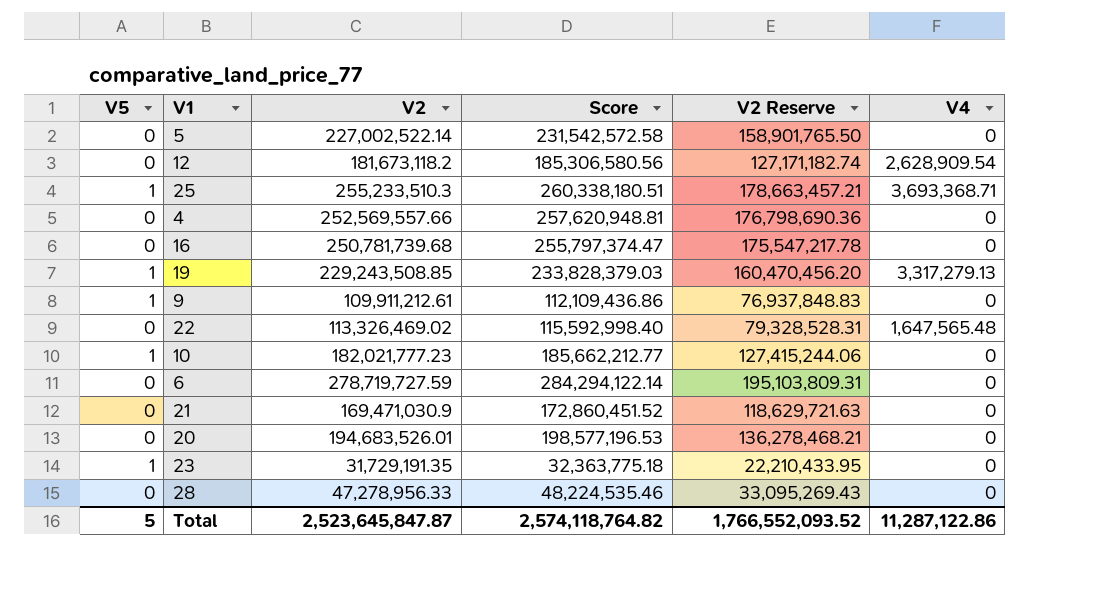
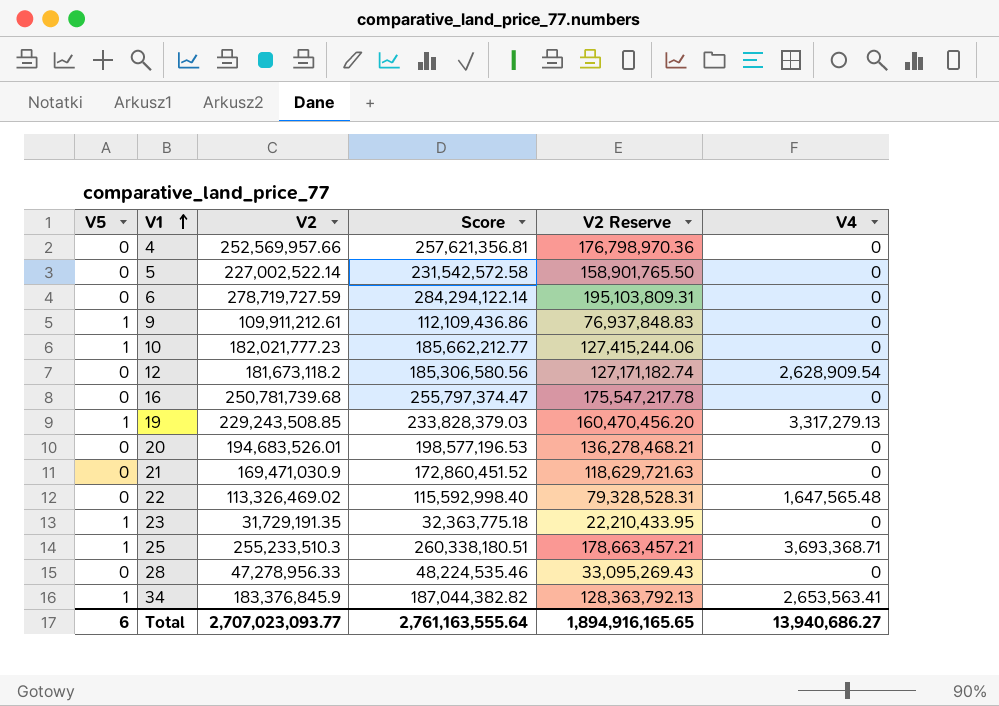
row order: none -> V1 ascending
4 | V2: 252,569,557.66 -> 252,569,957.66
4 | Score: 257,620,948.81 -> 257,621,356.81
4 | V2 Reserve: 176,798,690.36 -> 176,798,970.36
row 34: none -> 1 | 183,376,845.9 | 187,044,382.82 | 128,363,792.13 | 2,653,563.41
Total | V5: 5 -> 6
Total | V2: 2,523,645,847.87 -> 2,707,023,093.77
Total | Score: 2,574,118,764.82 -> 2,761,163,555.64
Total | V2 Reserve: 1,766,552,093.52 -> 1,894,916,165.65
Total | V4: 11,287,122.86 -> 13,940,686.27

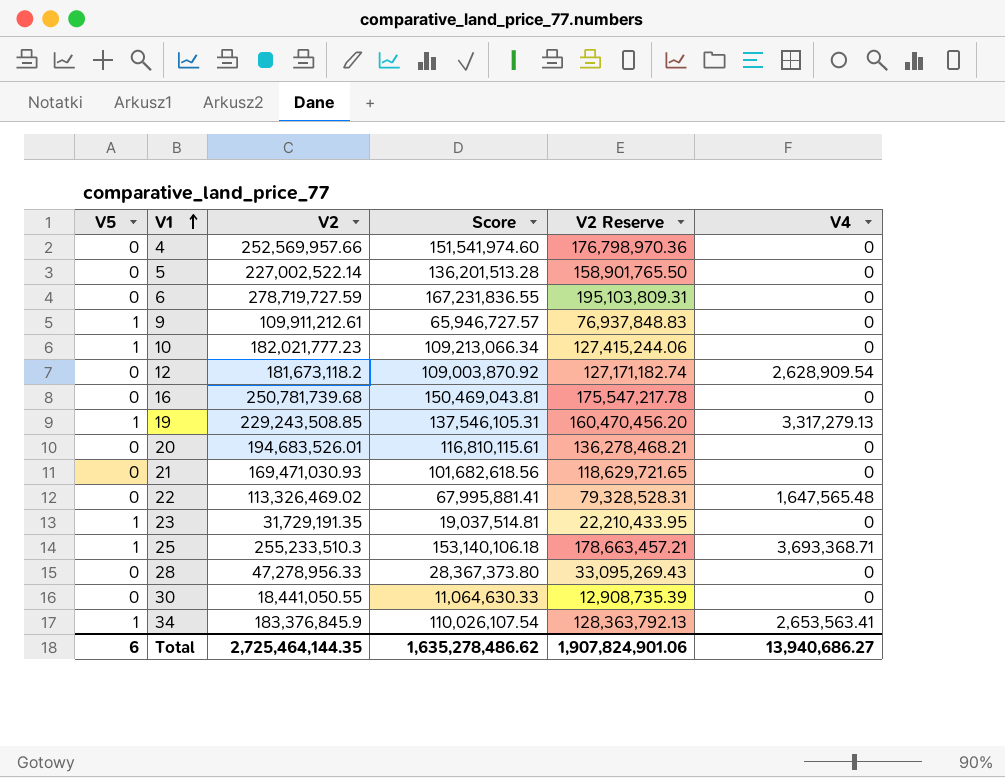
column Score | formula: [V2] * 1.02 -> [V2] * 0.6
21 | V2: 169,471,030.9 -> 169,471,030.93
21 | V2 Reserve: 118,629,721.63 -> 118,629,721.65
row 30: none -> 0 | 18,441,050.55 | 11,064,630.33 | 12,908,735.39 | 0
Total | V2: 2,707,023,093.77 -> 2,725,464,144.35
Total | Score: 2,761,163,555.64 -> 1,635,278,486.62
Total | V2 Reserve: 1,894,916,165.65 -> 1,907,824,901.06

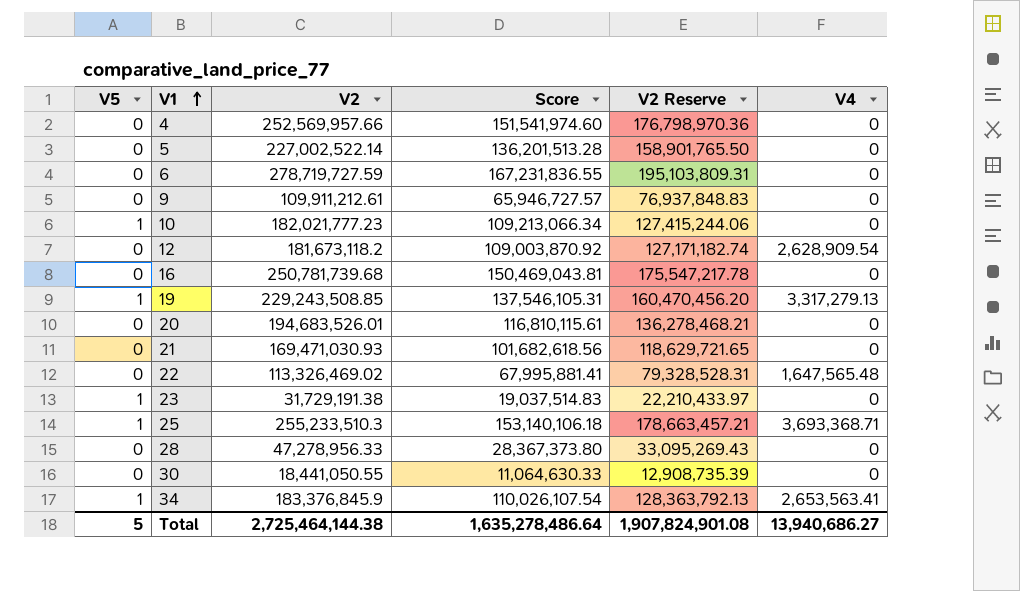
9 | V5: 1 -> 0
23 | V2: 31,729,191.35 -> 31,729,191.38
23 | Score: 19,037,514.81 -> 19,037,514.83
23 | V2 Reserve: 22,210,433.95 -> 22,210,433.97
Total | V5: 6 -> 5
Total | V2: 2,725,464,144.35 -> 2,725,464,144.38
Total | Score: 1,635,278,486.62 -> 1,635,278,486.64
Total | V2 Reserve: 1,907,824,901.06 -> 1,907,824,901.08

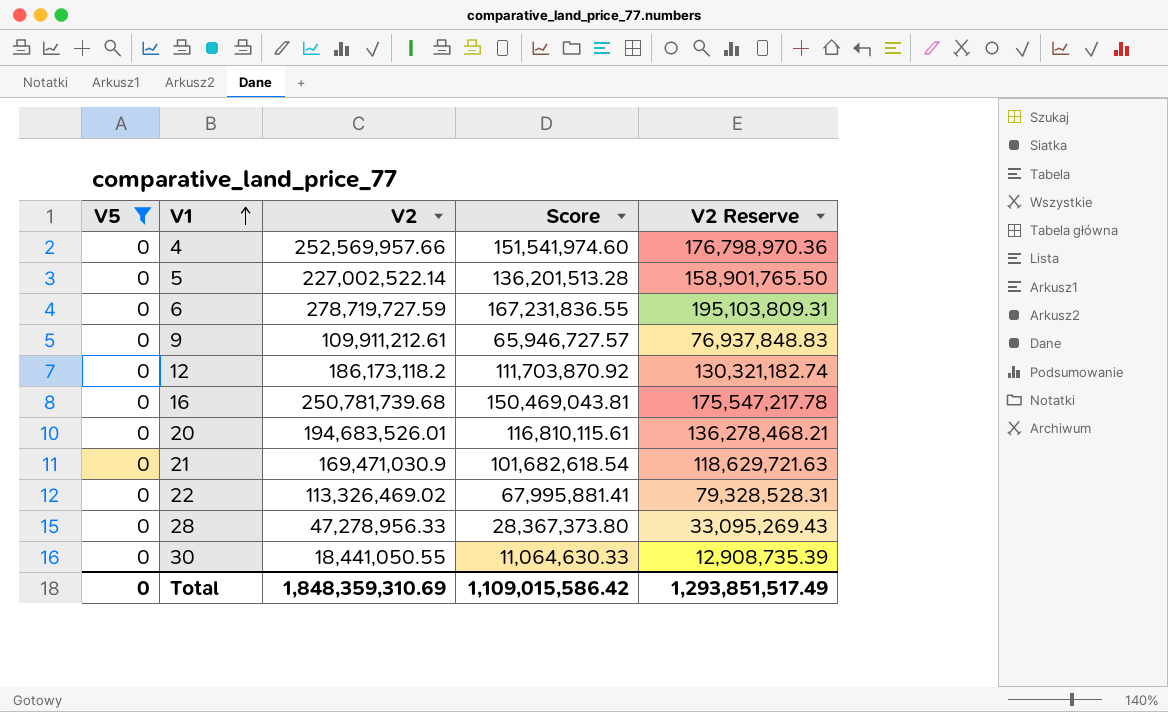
filter: none -> V5 = 0
column V4 | position: 6 -> none
12 | V2: 181,673,118.2 -> 186,173,118.2
12 | Score: 109,003,870.92 -> 111,703,870.92
12 | V2 Reserve: 127,171,182.74 -> 130,321,182.74
21 | V2: 169,471,030.93 -> 169,471,030.9
21 | Score: 101,682,618.56 -> 101,682,618.54
21 | V2 Reserve: 118,629,721.65 -> 118,629,721.63
Total | V5: 5 -> 0
Total | V2: 2,725,464,144.38 -> 1,848,359,310.69
Total | Score: 1,635,278,486.64 -> 1,109,015,586.42
Total | V2 Reserve: 1,907,824,901.08 -> 1,293,851,517.49

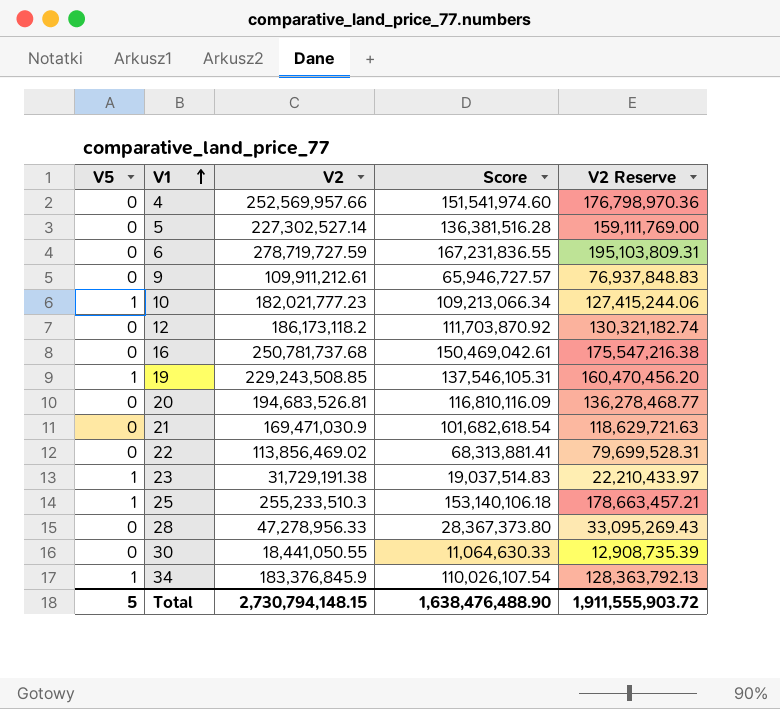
filter: V5 = 0 -> none
5 | V2: 227,002,522.14 -> 227,302,527.14
5 | Score: 136,201,513.28 -> 136,381,516.28
5 | V2 Reserve: 158,901,765.50 -> 159,111,769.00
16 | V2: 250,781,739.68 -> 250,781,737.68
16 | Score: 150,469,043.81 -> 150,469,042.61
16 | V2 Reserve: 175,547,217.78 -> 175,547,216.38
20 | V2: 194,683,526.01 -> 194,683,526.81
20 | Score: 116,810,115.61 -> 116,810,116.09
20 | V2 Reserve: 136,278,468.21 -> 136,278,468.77
22 | V2: 113,326,469.02 -> 113,856,469.02
22 | Score: 67,995,881.41 -> 68,313,881.41
22 | V2 Reserve: 79,328,528.31 -> 79,699,528.31
Total | V5: 0 -> 5
Total | V2: 1,848,359,310.69 -> 2,730,794,148.15
Total | Score: 1,109,015,586.42 -> 1,638,476,488.90
Total | V2 Reserve: 1,293,851,517.49 -> 1,911,555,903.72

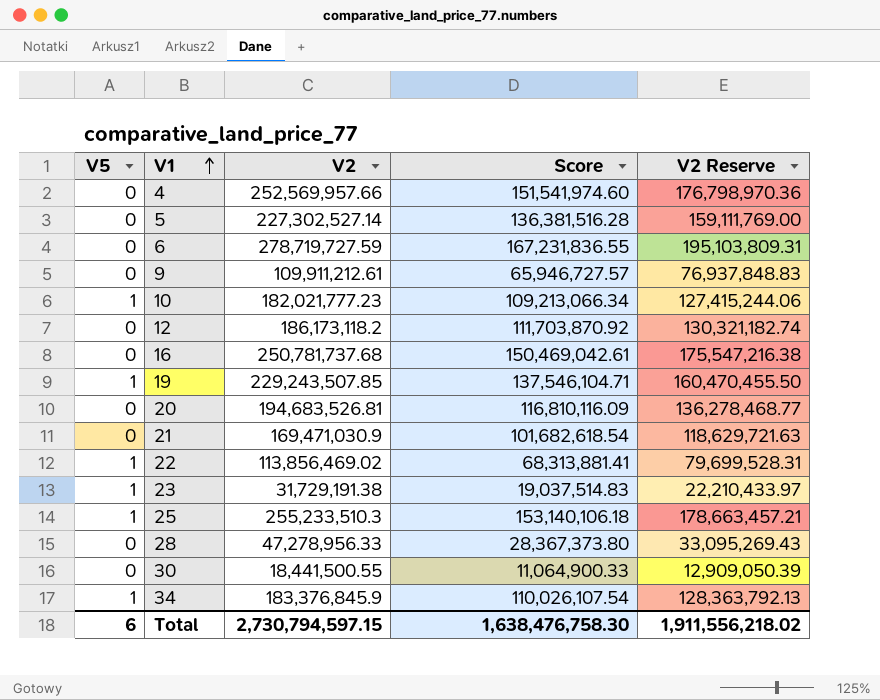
19 | V2: 229,243,508.85 -> 229,243,507.85
19 | Score: 137,546,105.31 -> 137,546,104.71
19 | V2 Reserve: 160,470,456.20 -> 160,470,455.50
22 | V5: 0 -> 1
30 | V2: 18,441,050.55 -> 18,441,500.55
30 | Score: 11,064,630.33 -> 11,064,900.33
30 | V2 Reserve: 12,908,735.39 -> 12,909,050.39
Total | V5: 5 -> 6
Total | V2: 2,730,794,148.15 -> 2,730,794,597.15
Total | Score: 1,638,476,488.90 -> 1,638,476,758.30
Total | V2 Reserve: 1,911,555,903.72 -> 1,911,556,218.02

